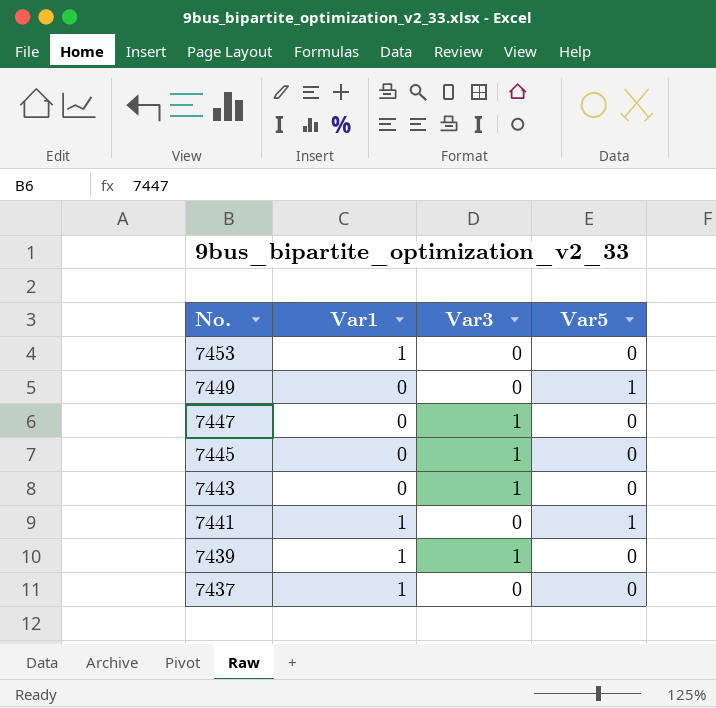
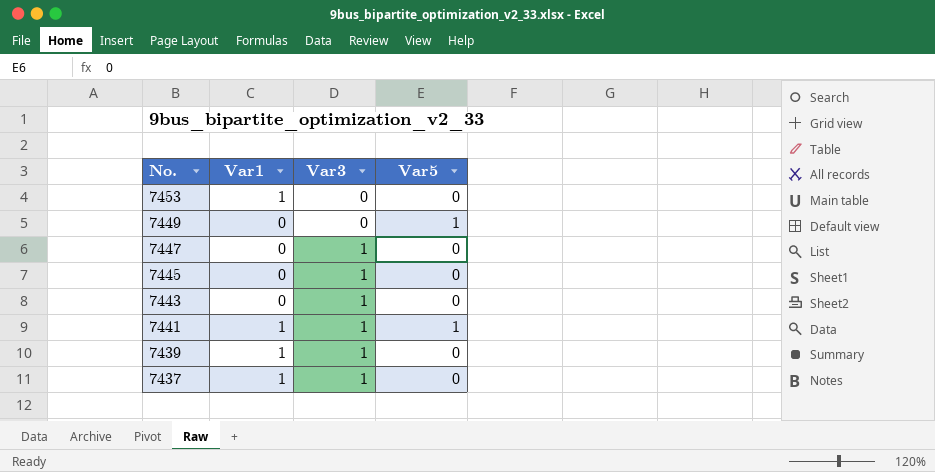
7441 | Var3: 0 -> 1
7437 | Var3: 0 -> 1

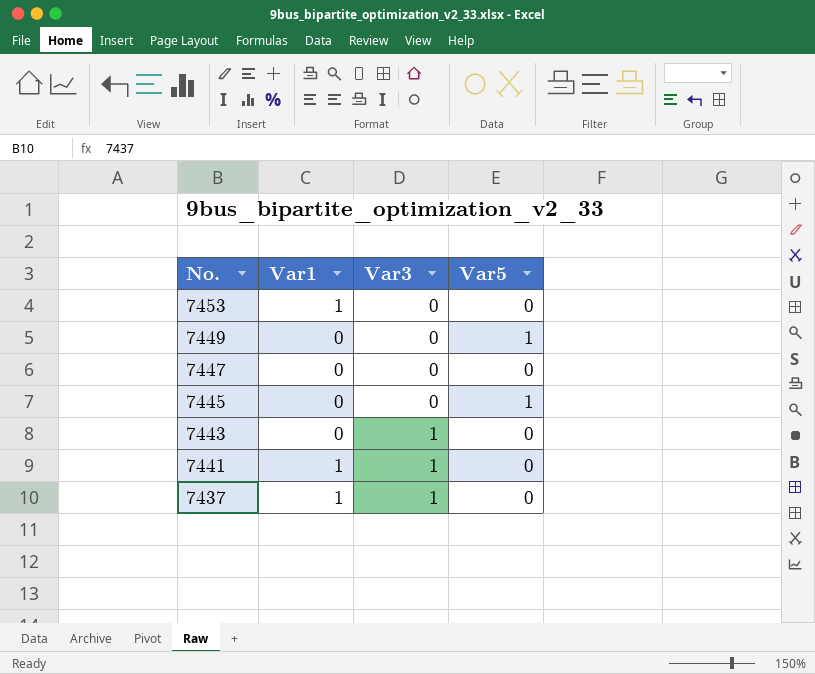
row 7439: 1 | 1 | 0 -> none
7447 | Var3: 1 -> 0
7445 | Var3: 1 -> 0
7445 | Var5: 0 -> 1
7441 | Var5: 1 -> 0

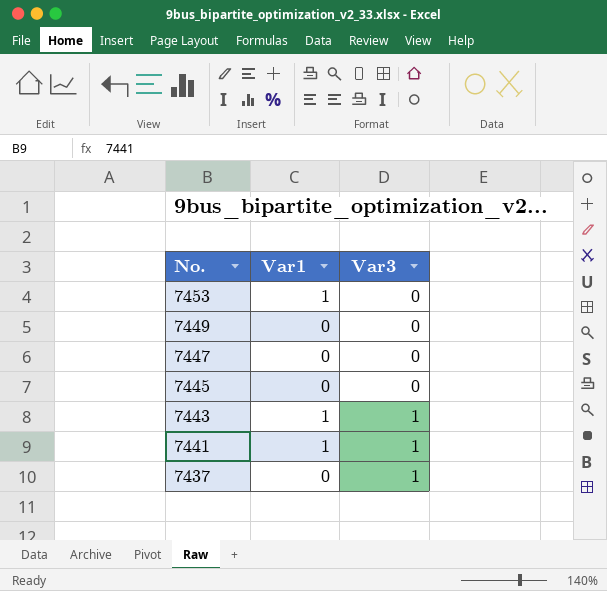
column Var5 | position: 4 -> none
7443 | Var1: 0 -> 1
7437 | Var1: 1 -> 0

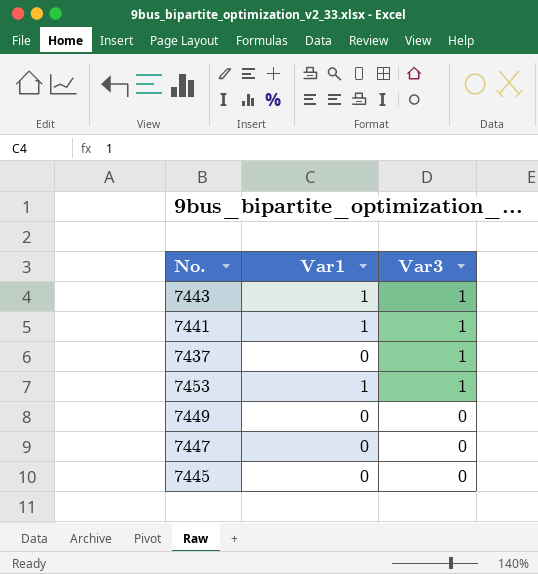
row order: No. descending -> Var3 descending
7453 | Var3: 0 -> 1

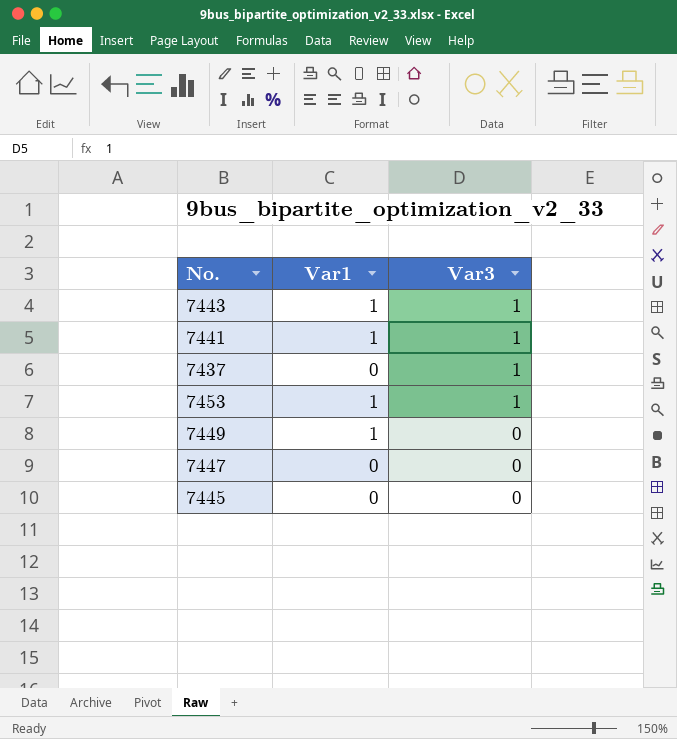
7449 | Var1: 0 -> 1

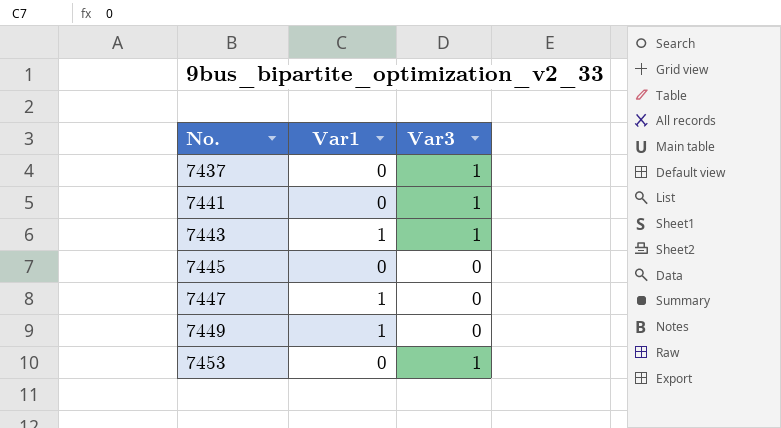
row order: Var3 descending -> No. ascending
7441 | Var1: 1 -> 0
7447 | Var1: 0 -> 1
7453 | Var1: 1 -> 0

